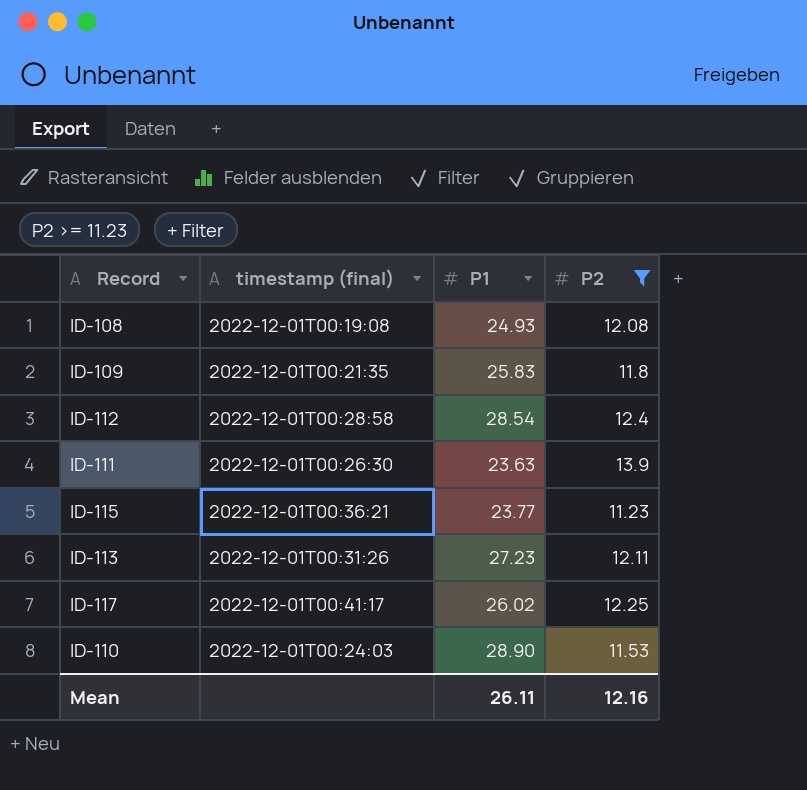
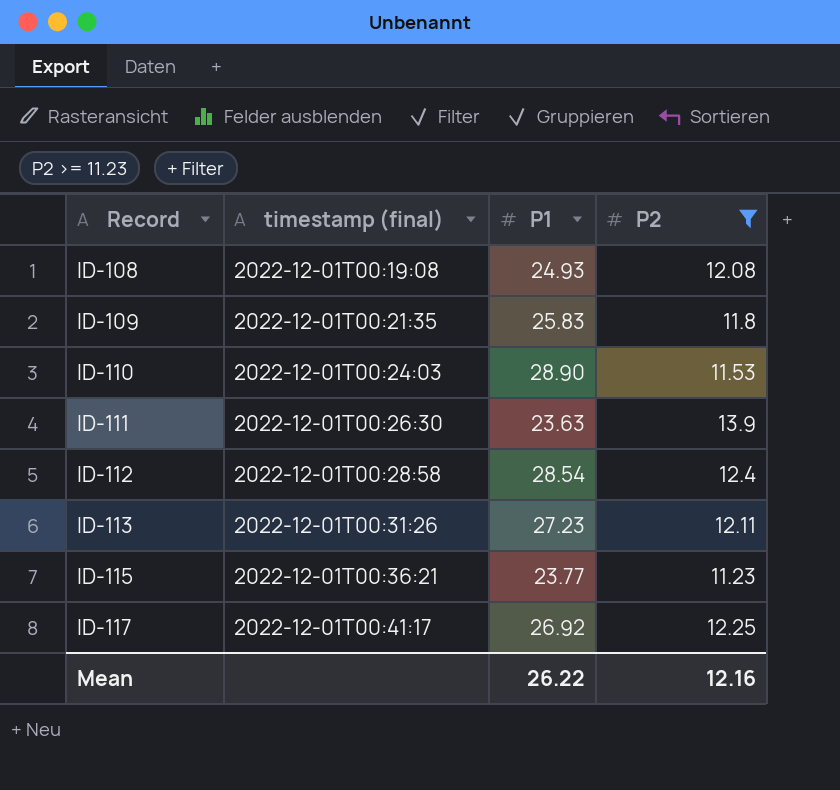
row order: none -> Record ascending
ID-117 | P1: 26.02 -> 26.92
Mean | P1: 26.11 -> 26.22

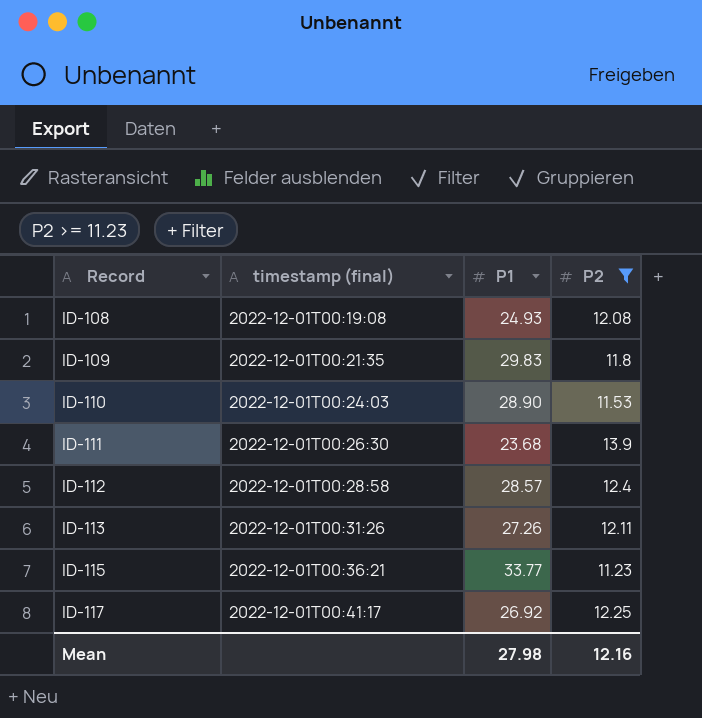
ID-109 | P1: 25.83 -> 29.83
ID-111 | P1: 23.63 -> 23.68
ID-112 | P1: 28.54 -> 28.57
ID-113 | P1: 27.23 -> 27.26
ID-115 | P1: 23.77 -> 33.77
Mean | P1: 26.22 -> 27.98

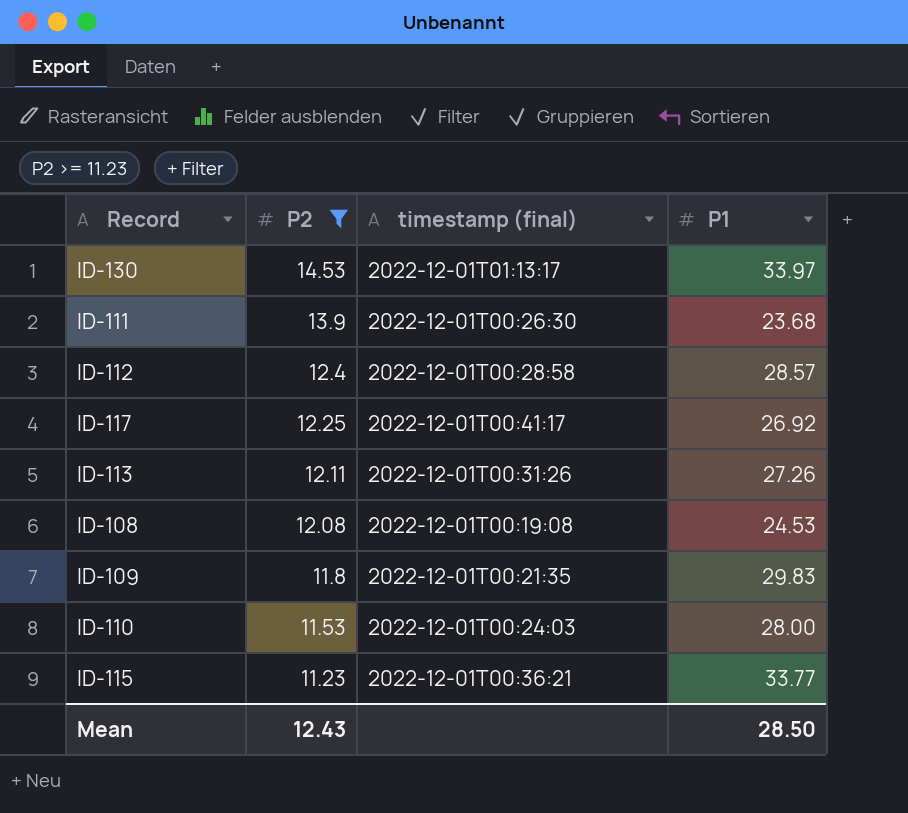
row order: Record ascending -> P2 descending
column P2 | position: 4 -> 2
row ID-130: none -> 14.53 | 2022-12-01T01:13:17 | 33.97
ID-108 | P1: 24.93 -> 24.53
ID-110 | P1: 28.90 -> 28.00
Mean | P2: 12.16 -> 12.43
Mean | P1: 27.98 -> 28.50

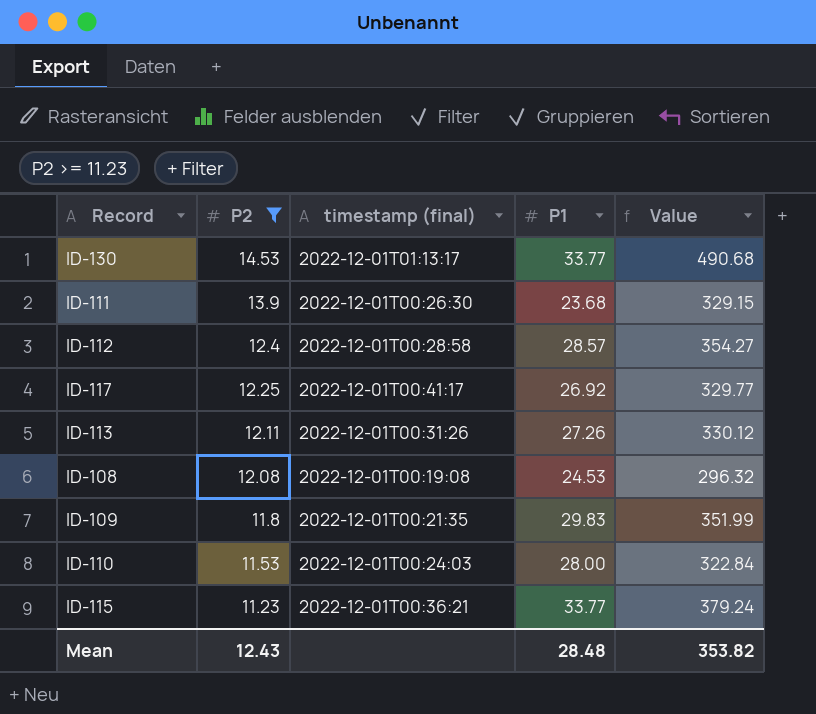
column Value | formula: none -> [P2] * [P1]
ID-130 | P1: 33.97 -> 33.77
Mean | P1: 28.50 -> 28.48

